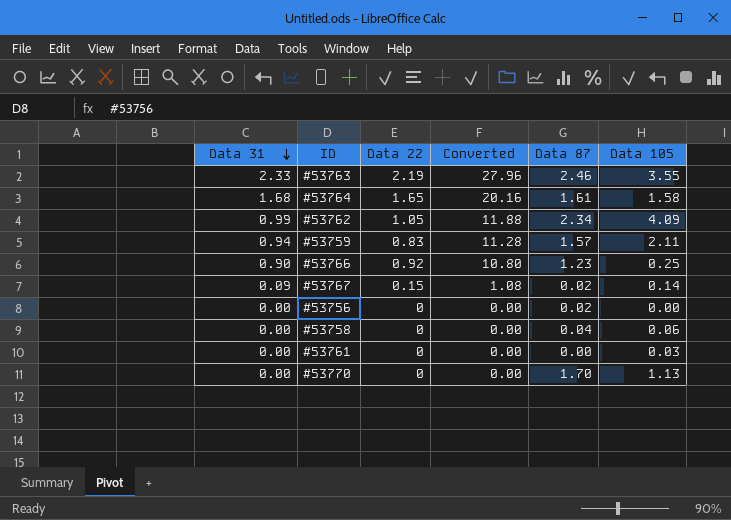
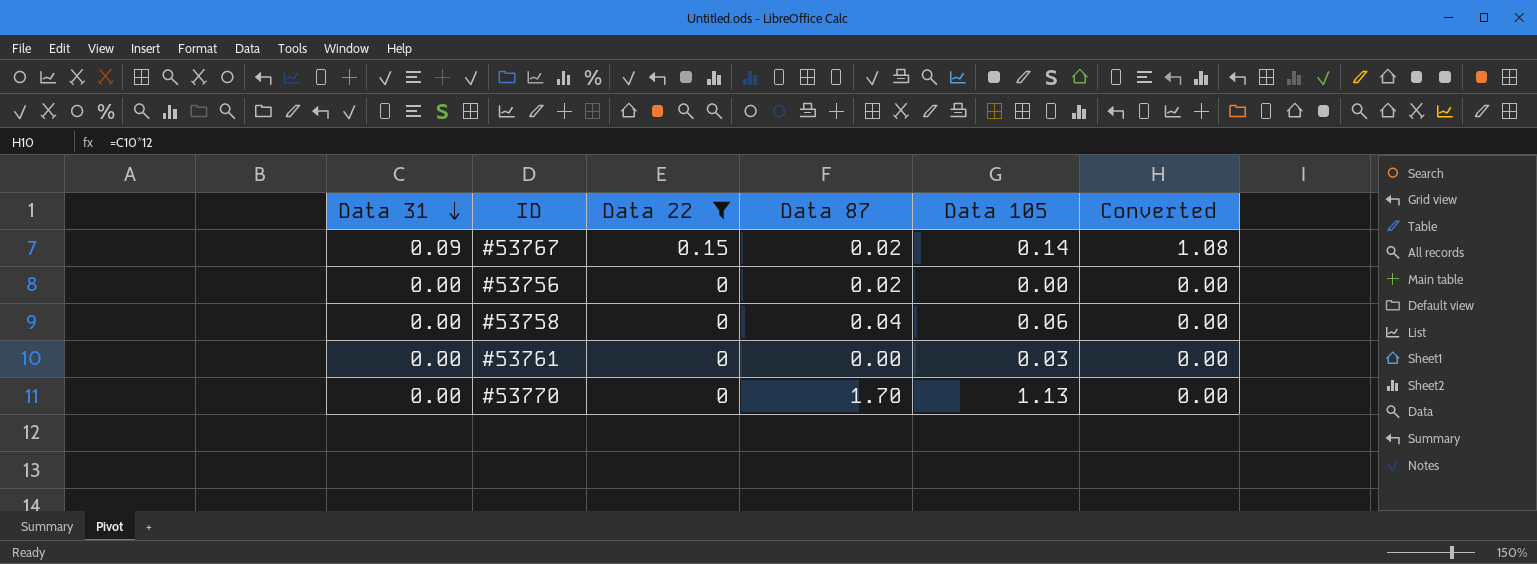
filter: none -> Data 22 <= 0.15
column Converted | position: 4 -> 6

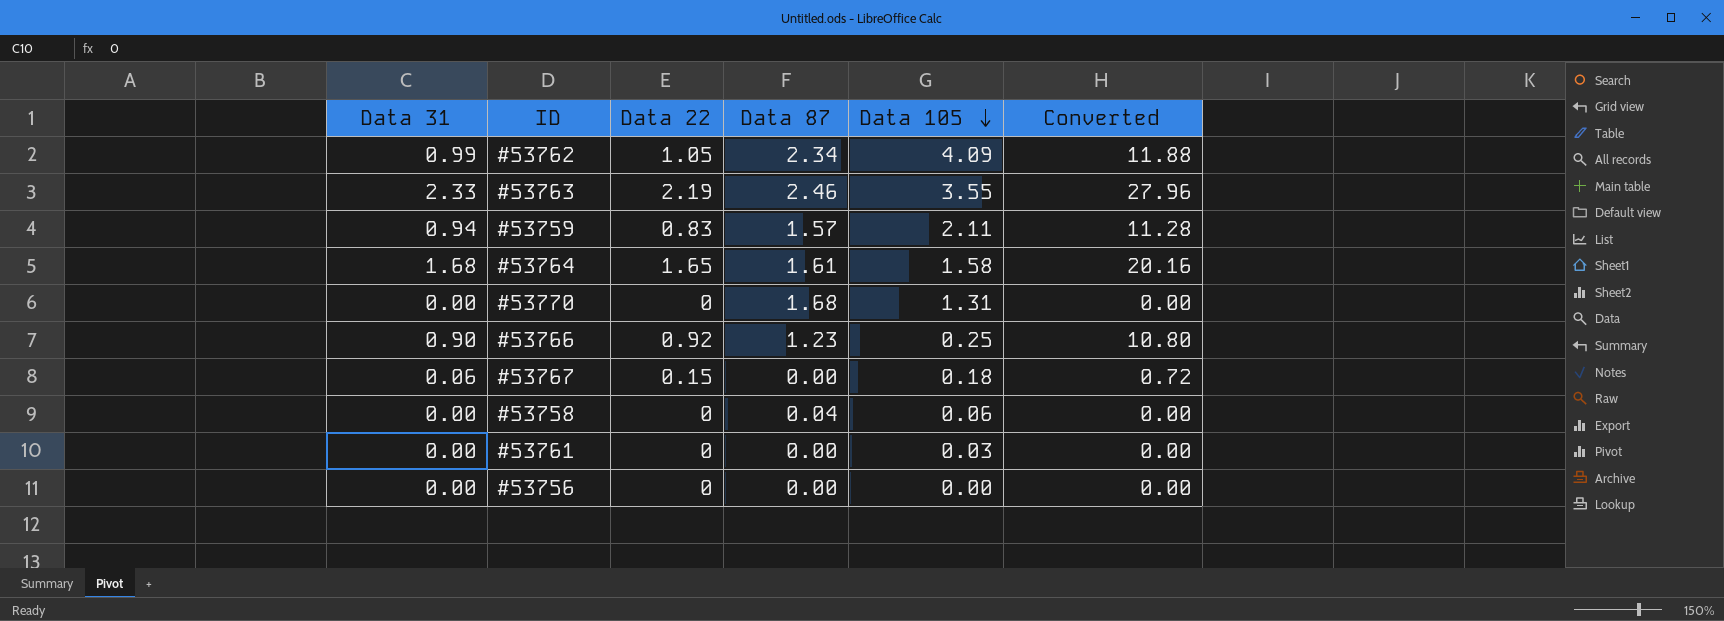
filter: Data 22 <= 0.15 -> none
row order: Data 31 descending -> Data 105 descending
#53770 | Data 87: 1.70 -> 1.68
#53770 | Data 105: 1.13 -> 1.31
#53767 | Data 31: 0.09 -> 0.06
#53767 | Data 87: 0.02 -> 0.00
#53767 | Data 105: 0.14 -> 0.18
#53767 | Converted: 1.08 -> 0.72
#53756 | Data 87: 0.02 -> 0.00

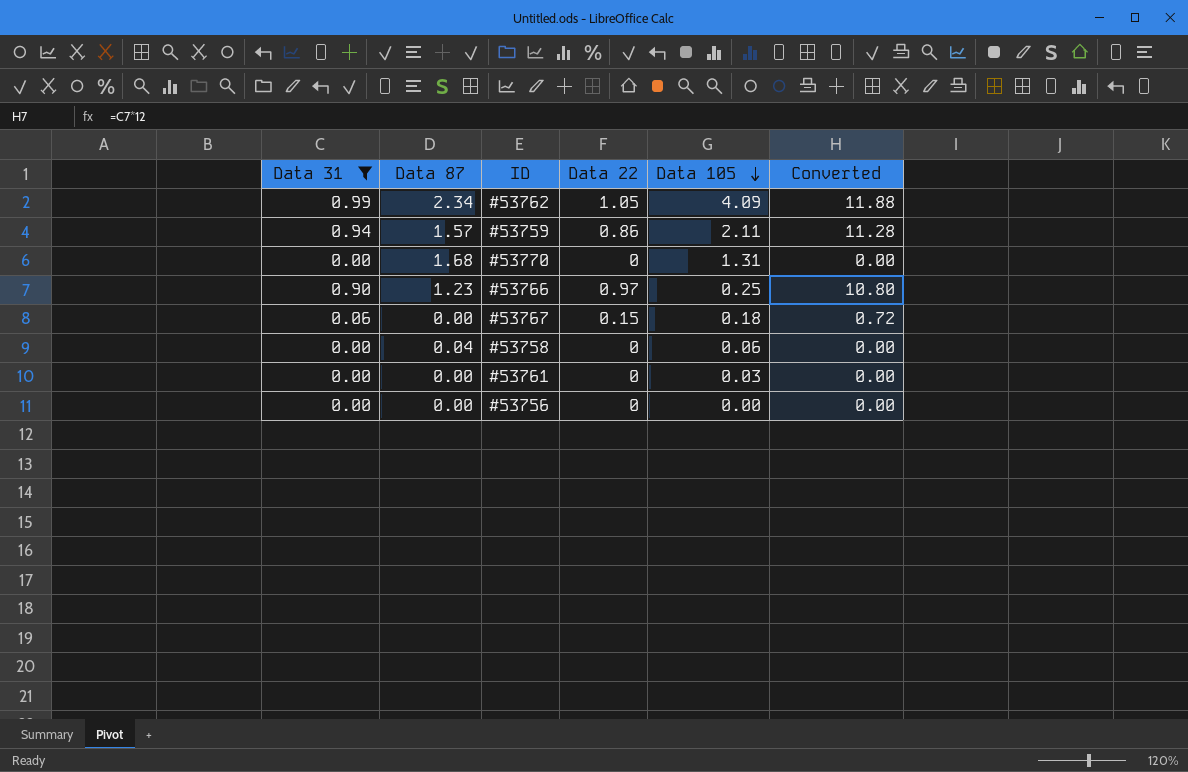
filter: none -> Data 31 <= 0.99
column Data 87 | position: 4 -> 2
#53759 | Data 22: 0.83 -> 0.86
#53766 | Data 22: 0.92 -> 0.97

